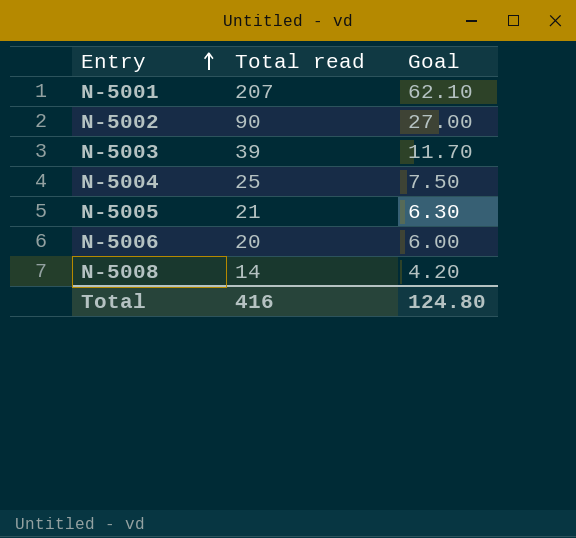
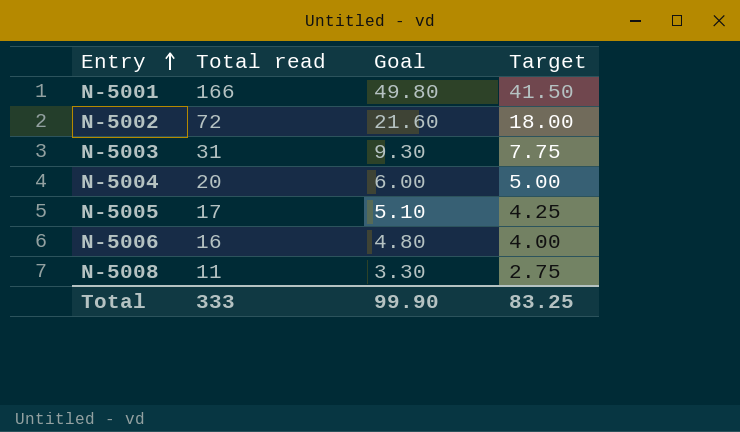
column Target | formula: none -> [Total read] * 0.25
N-5001 | Total read: 207 -> 166
N-5001 | Goal: 62.10 -> 49.80
N-5002 | Total read: 90 -> 72
N-5002 | Goal: 27.00 -> 21.60
N-5003 | Total read: 39 -> 31
N-5003 | Goal: 11.70 -> 9.30
N-5004 | Total read: 25 -> 20
N-5004 | Goal: 7.50 -> 6.00
N-5005 | Total read: 21 -> 17
N-5005 | Goal: 6.30 -> 5.10
N-5006 | Total read: 20 -> 16
N-5006 | Goal: 6.00 -> 4.80
N-5008 | Total read: 14 -> 11
N-5008 | Goal: 4.20 -> 3.30
Total | Total read: 416 -> 333
Total | Goal: 124.80 -> 99.90

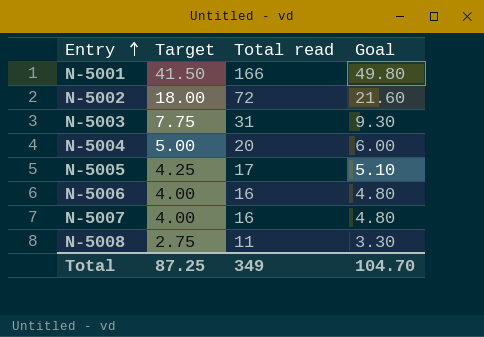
column Target | position: 4 -> 2
row N-5007: none -> 4.00 | 16 | 4.80
Total | Target: 83.25 -> 87.25
Total | Total read: 333 -> 349
Total | Goal: 99.90 -> 104.70

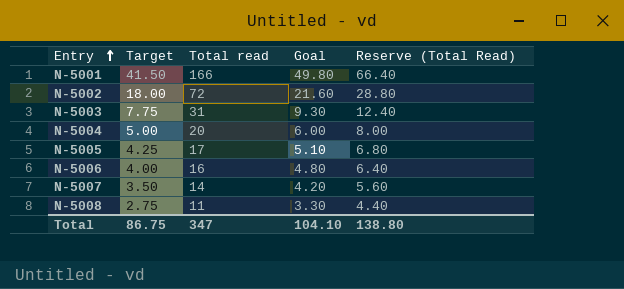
column Reserve (Total Read) | formula: none -> [Total read] * 0.4
N-5007 | Target: 4.00 -> 3.50
N-5007 | Total read: 16 -> 14
N-5007 | Goal: 4.80 -> 4.20
Total | Target: 87.25 -> 86.75
Total | Total read: 349 -> 347
Total | Goal: 104.70 -> 104.10

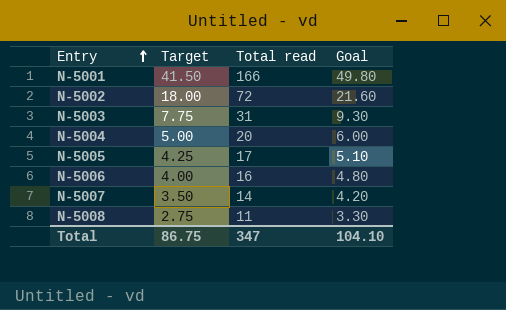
column Reserve (Total Read) | formula: [Total read] * 0.4 -> none

